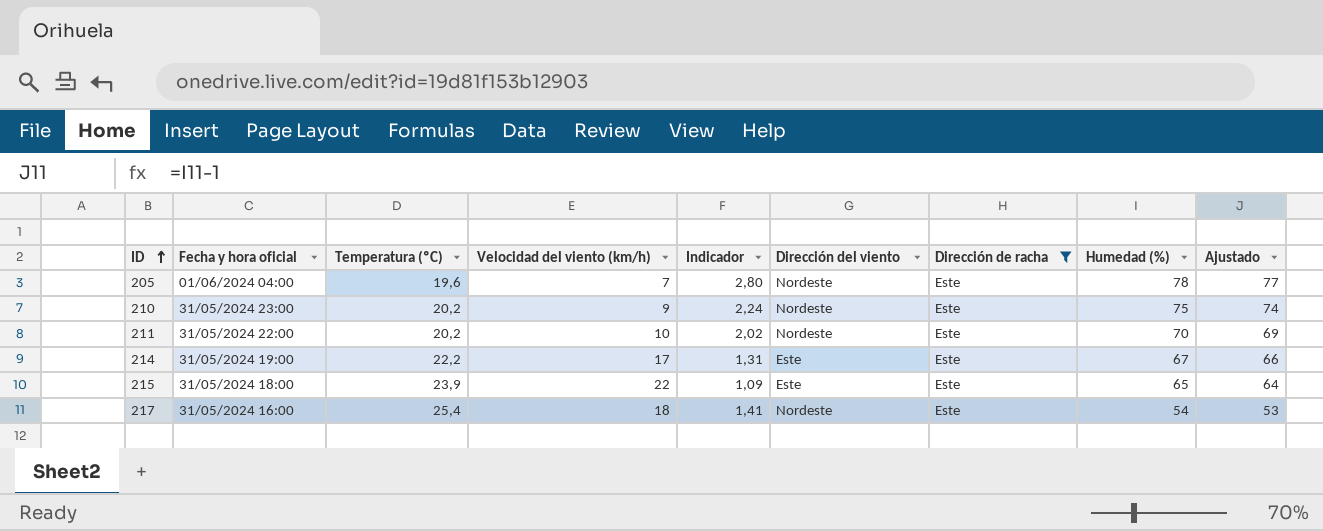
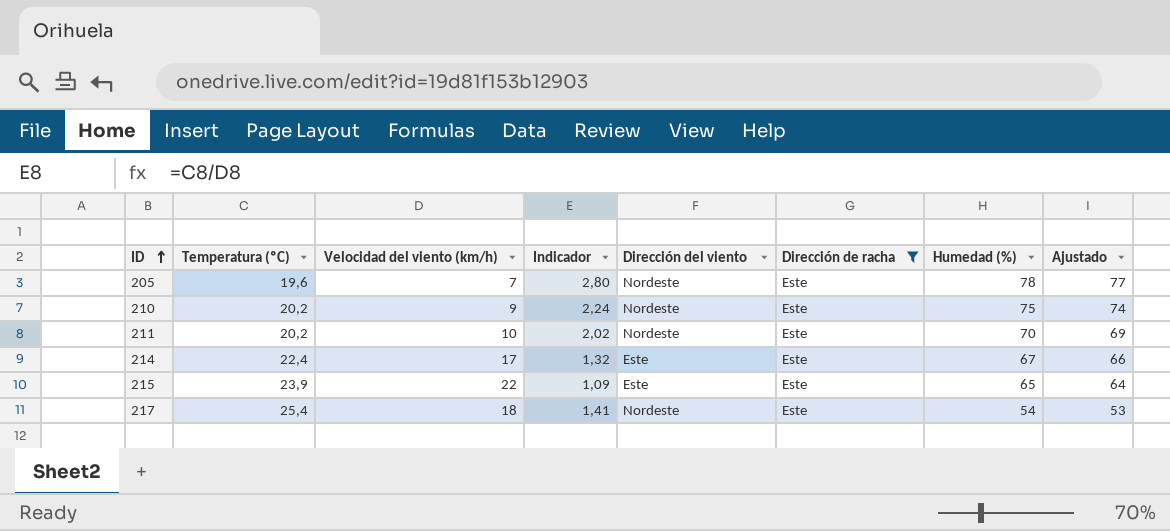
column Fecha y hora oficial | position: 2 -> none
214 | Temperatura (ºC): 22,2 -> 22,4
214 | Indicador: 1,31 -> 1,32

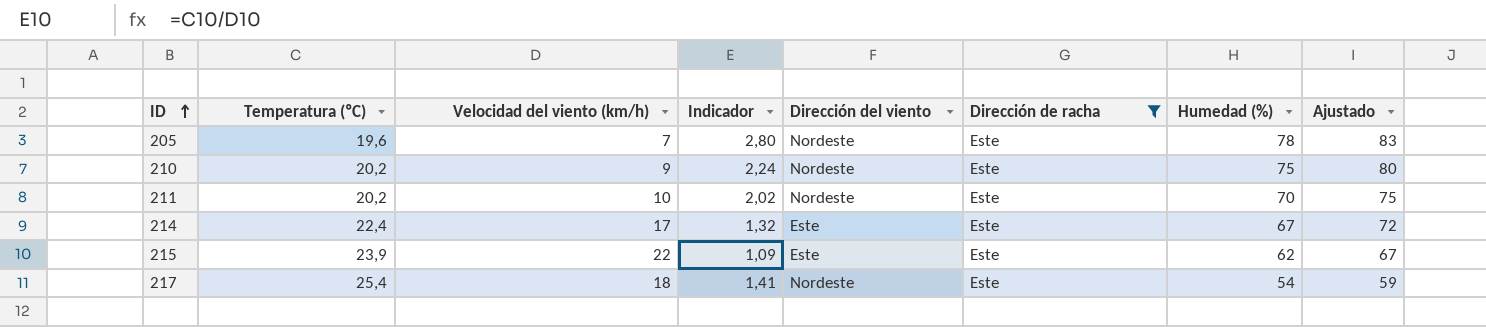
column Ajustado | formula: [Humedad (%)] - 1 -> [Humedad (%)] + 5
215 | Humedad (%): 65 -> 62

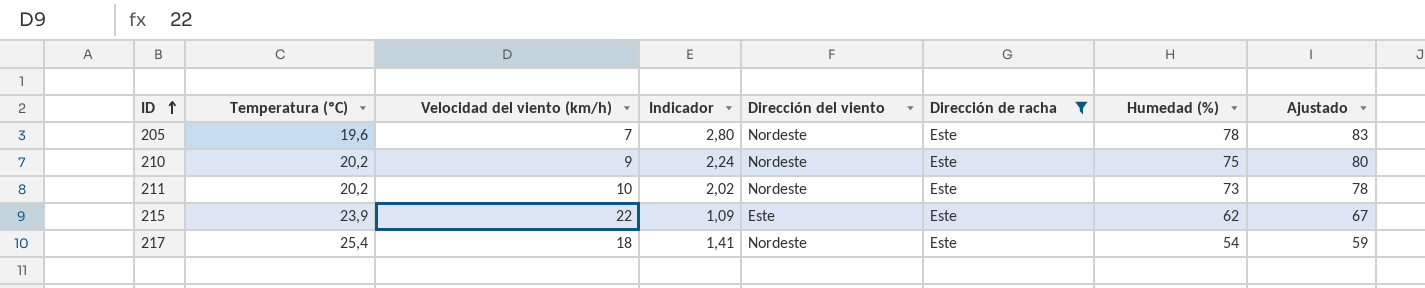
row 214: 22,4 | 17 | 1,32 | Este | Este | 67 | 72 -> none
211 | Humedad (%): 70 -> 73
211 | Ajustado: 75 -> 78

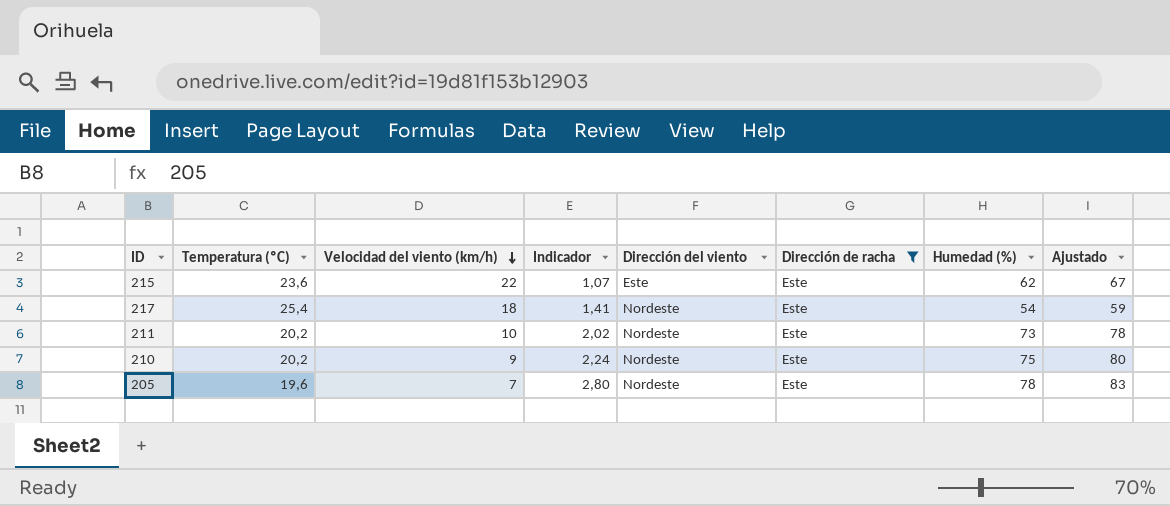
row order: ID ascending -> Velocidad del viento (km/h) descending
215 | Temperatura (ºC): 23,9 -> 23,6
215 | Indicador: 1,09 -> 1,07

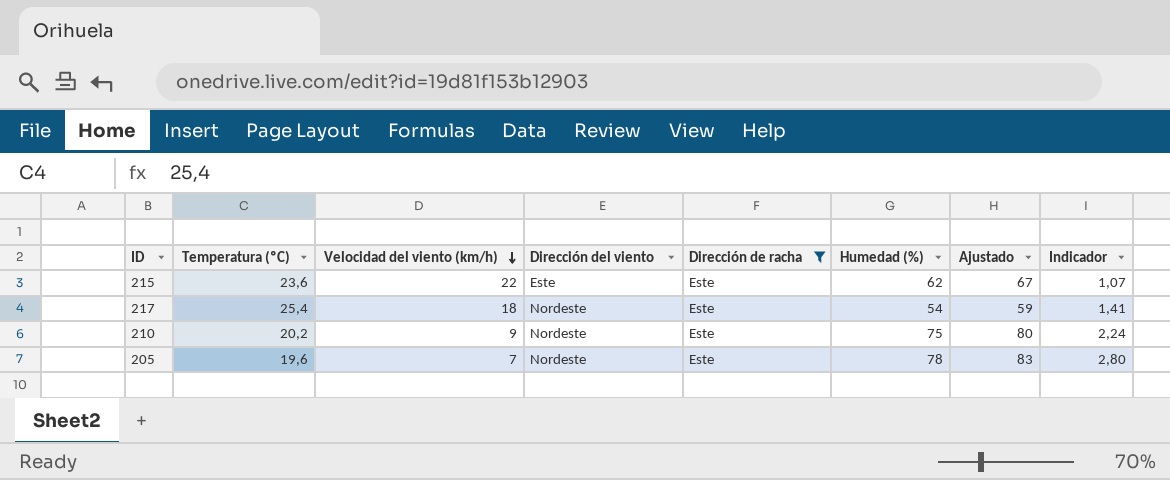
column Indicador | position: 4 -> 8
row 211: 20,2 | 10 | 2,02 | Nordeste | Este | 73 | 78 -> none

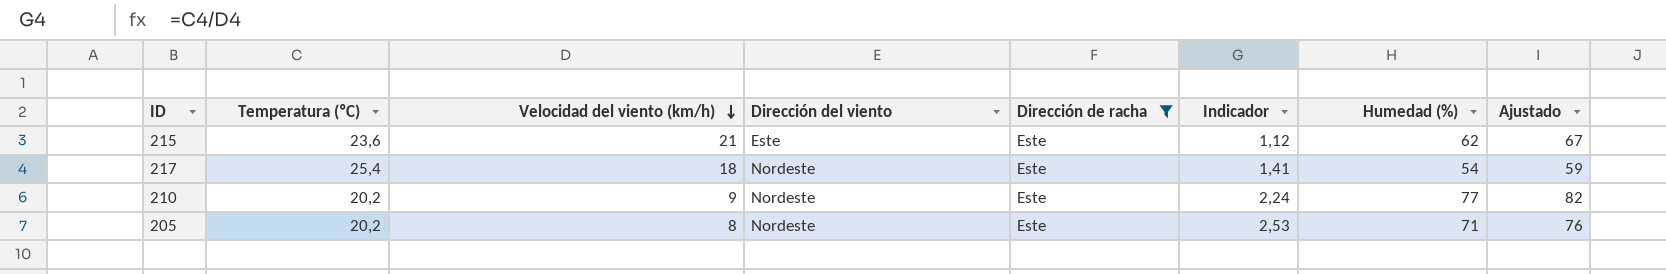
column Indicador | position: 8 -> 6
215 | Velocidad del viento (km/h): 22 -> 21
215 | Indicador: 1,07 -> 1,12
210 | Humedad (%): 75 -> 77
210 | Ajustado: 80 -> 82
205 | Temperatura (ºC): 19,6 -> 20,2
205 | Velocidad del viento (km/h): 7 -> 8
205 | Indicador: 2,80 -> 2,53
205 | Humedad (%): 78 -> 71
205 | Ajustado: 83 -> 76

